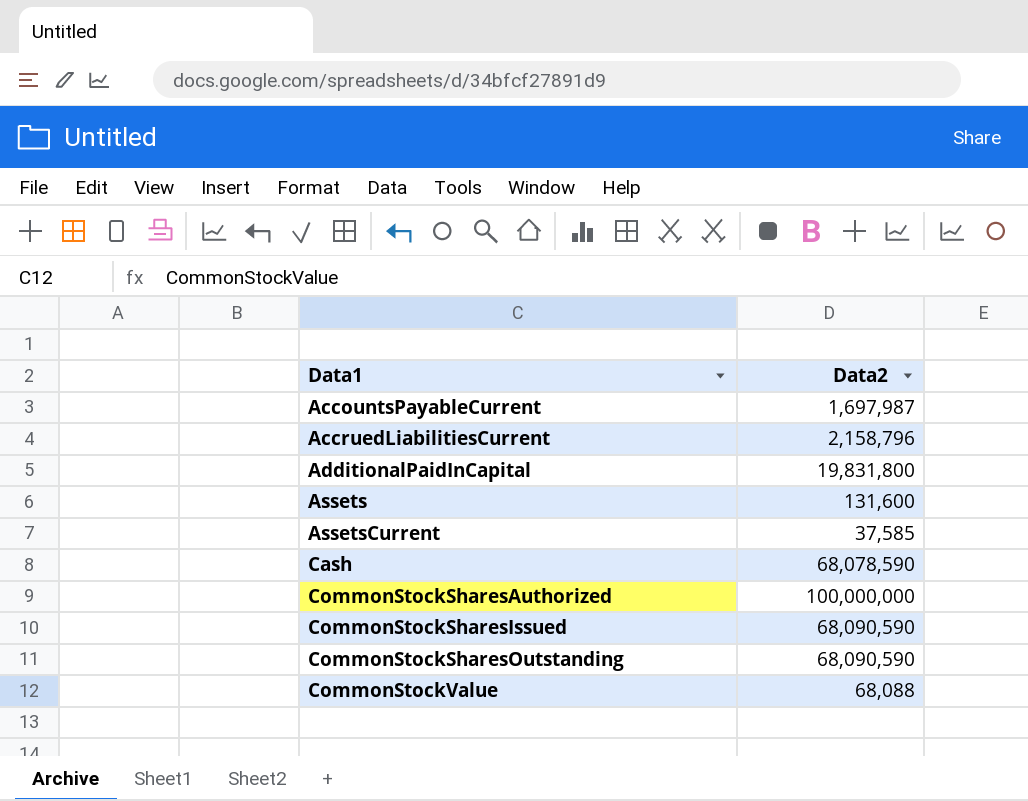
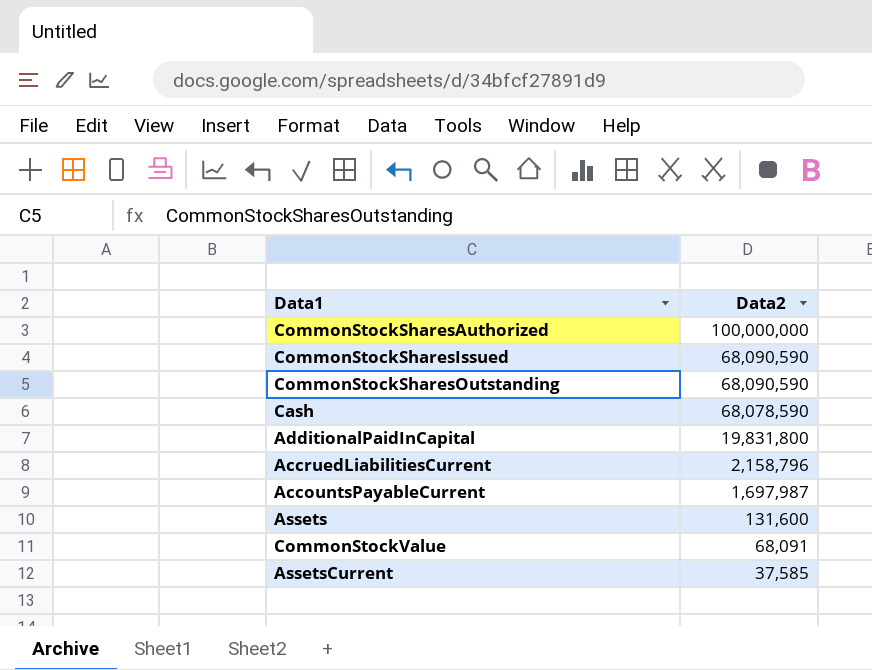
row order: Data1 ascending -> Data2 descending
CommonStockValue | Data2: 68,088 -> 68,091

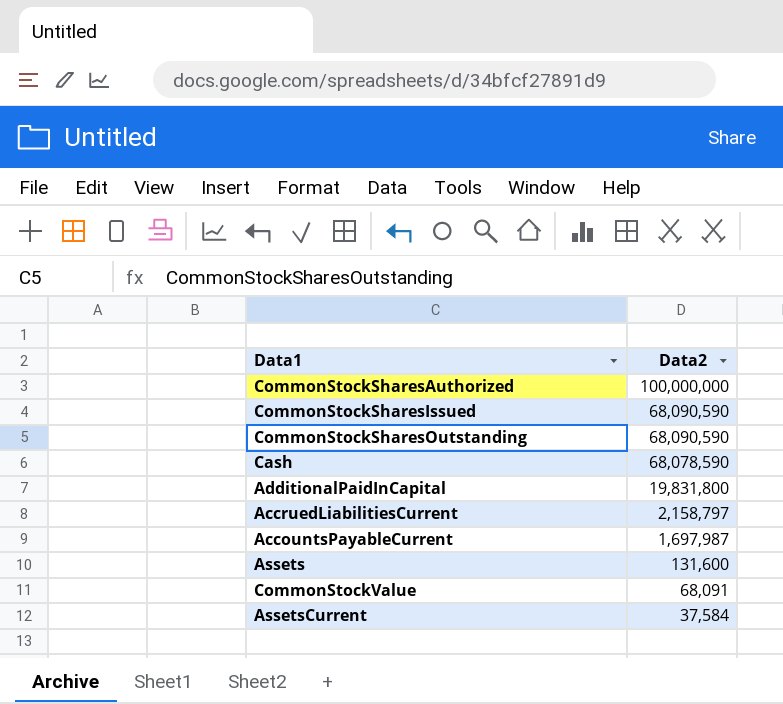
AccruedLiabilitiesCurrent | Data2: 2,158,796 -> 2,158,797
AssetsCurrent | Data2: 37,585 -> 37,584

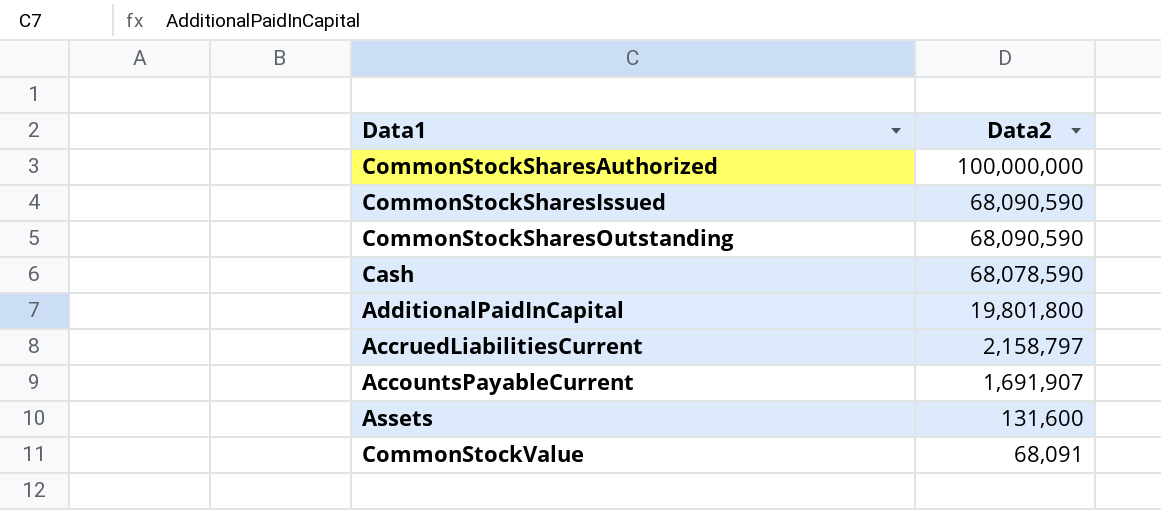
row AssetsCurrent: 37,584 -> none
AdditionalPaidInCapital | Data2: 19,831,800 -> 19,801,800
AccountsPayableCurrent | Data2: 1,697,987 -> 1,691,907

